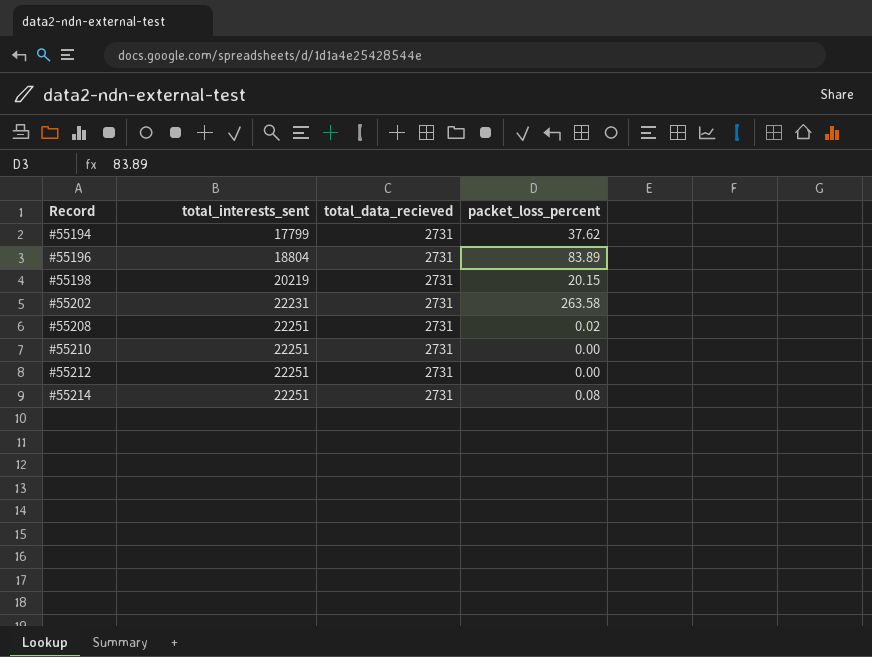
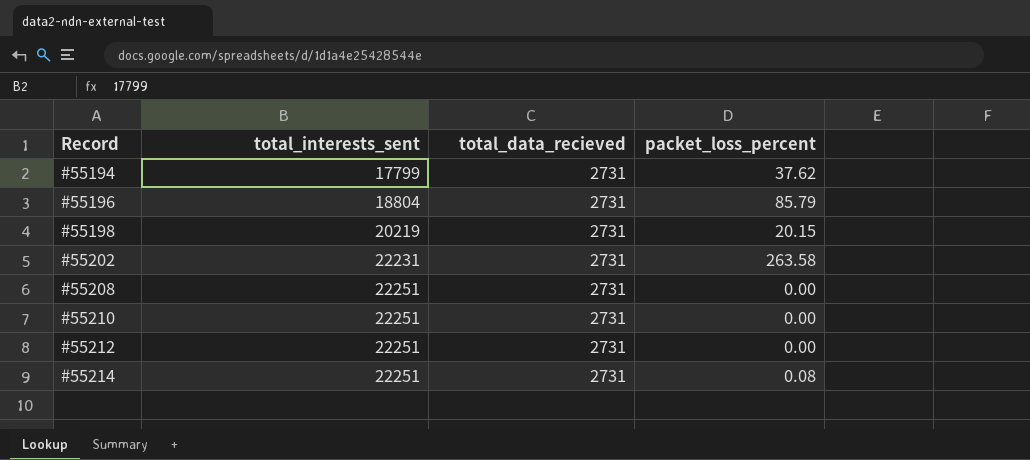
#55196 | packet_loss_percent: 83.89 -> 85.79
#55208 | packet_loss_percent: 0.02 -> 0.00

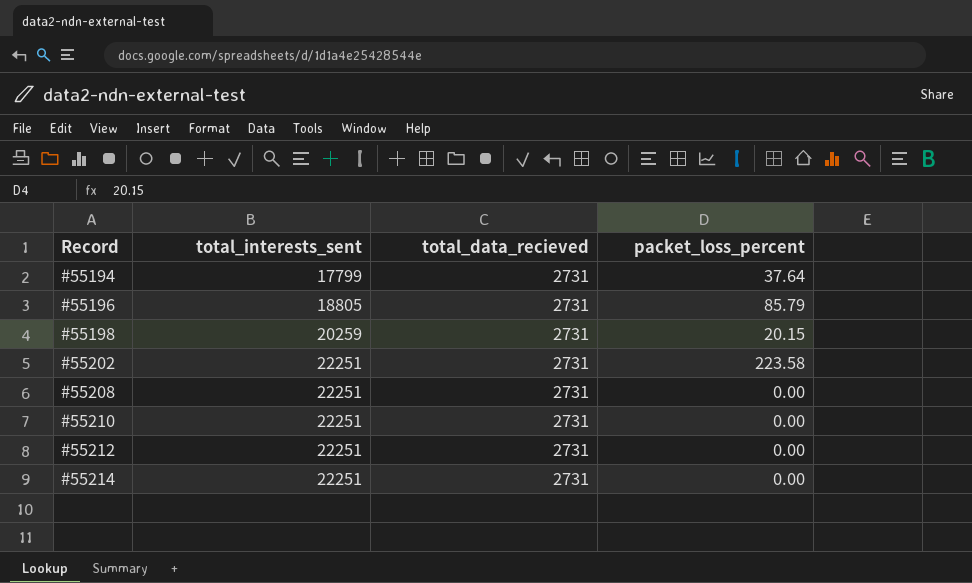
#55194 | packet_loss_percent: 37.62 -> 37.64
#55196 | total_interests_sent: 18804 -> 18805
#55198 | total_interests_sent: 20219 -> 20259
#55202 | total_interests_sent: 22231 -> 22251
#55202 | packet_loss_percent: 263.58 -> 223.58
#55214 | packet_loss_percent: 0.08 -> 0.00

